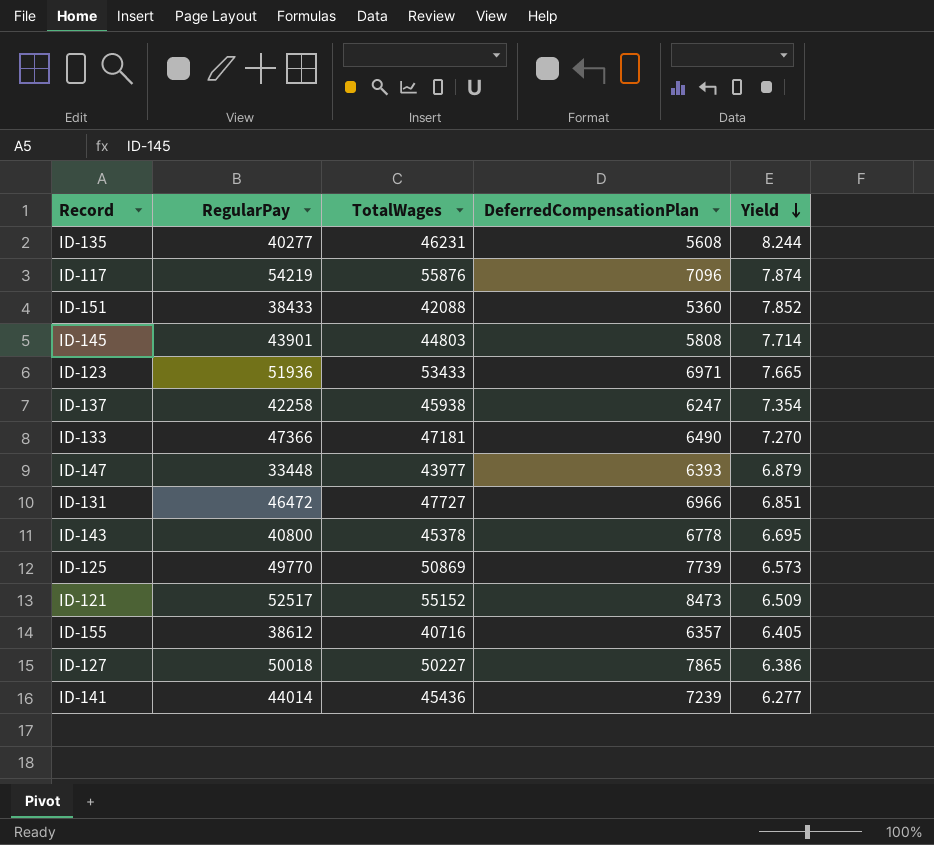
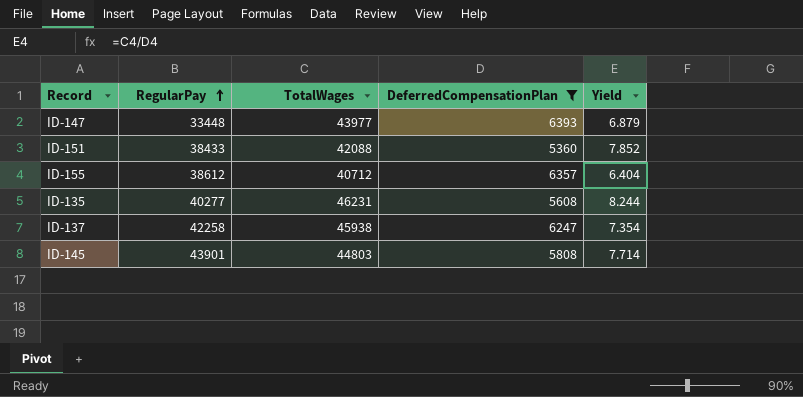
filter: none -> DeferredCompensationPlan <= 6393
row order: Yield descending -> RegularPay ascending
ID-155 | TotalWages: 40716 -> 40712
ID-155 | Yield: 6.405 -> 6.404

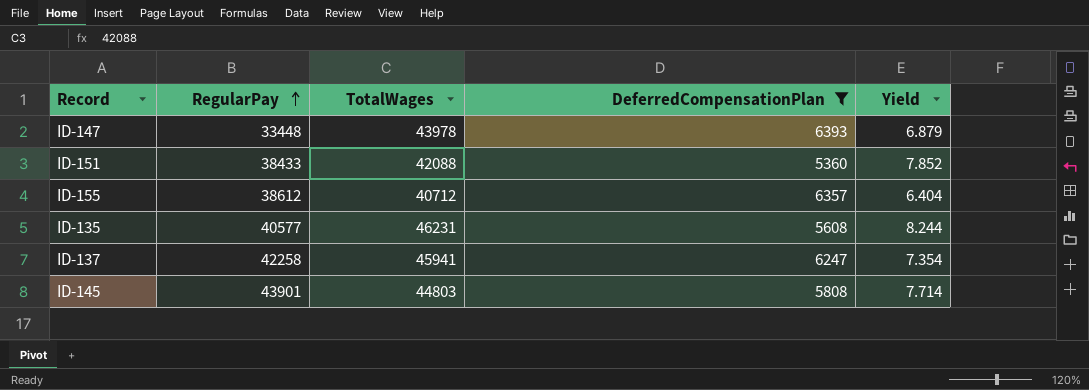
ID-147 | TotalWages: 43977 -> 43978
ID-135 | RegularPay: 40277 -> 40577
ID-137 | TotalWages: 45938 -> 45941

